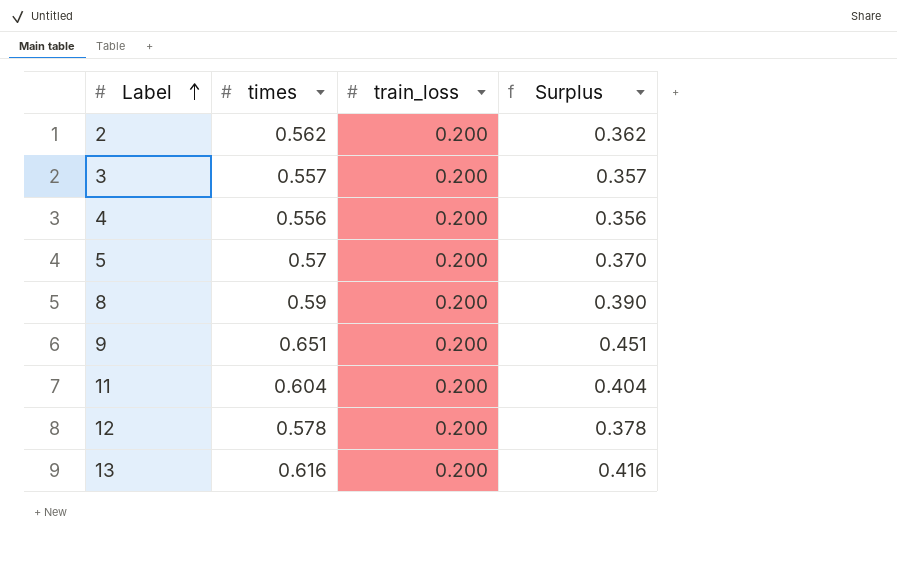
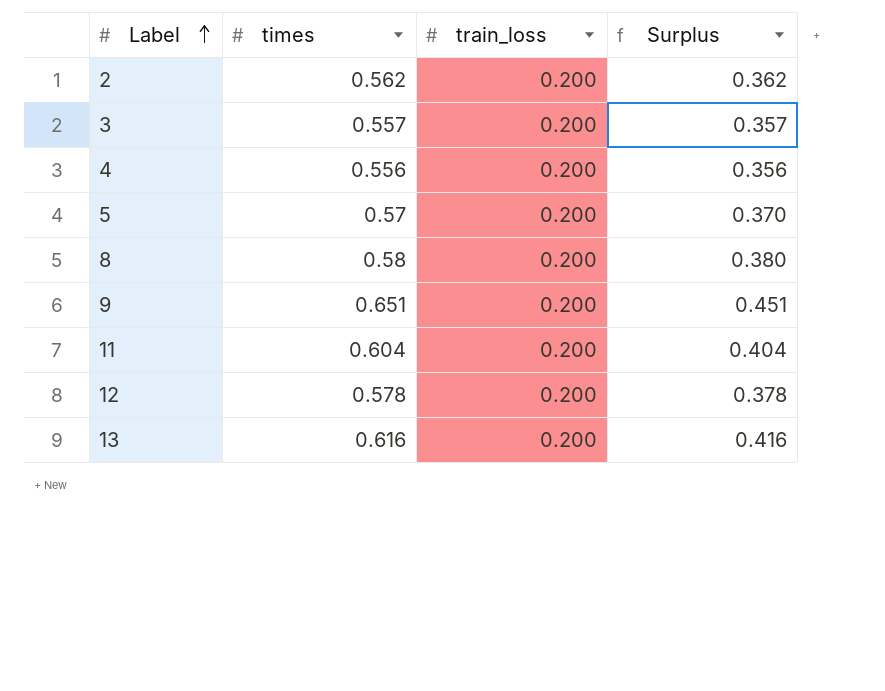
8 | times: 0.59 -> 0.58
8 | Surplus: 0.390 -> 0.380

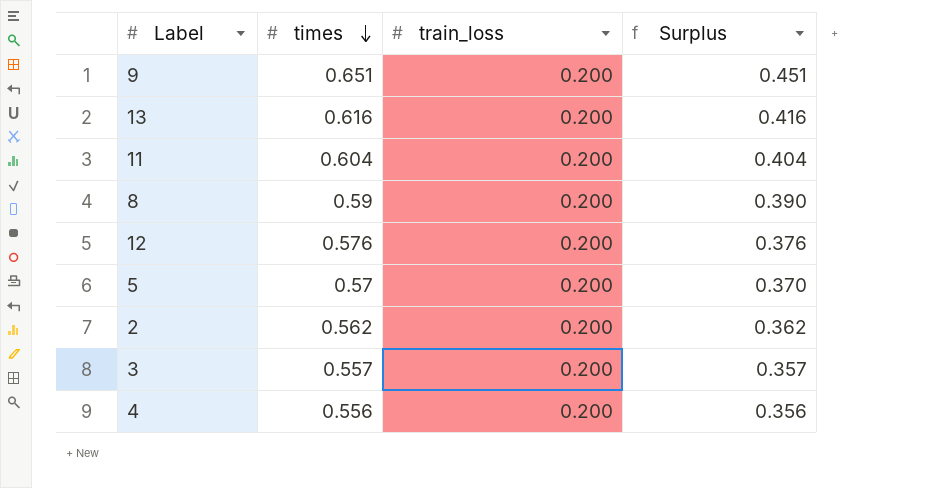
row order: Label ascending -> times descending
8 | times: 0.58 -> 0.59
8 | Surplus: 0.380 -> 0.390
12 | times: 0.578 -> 0.576
12 | Surplus: 0.378 -> 0.376

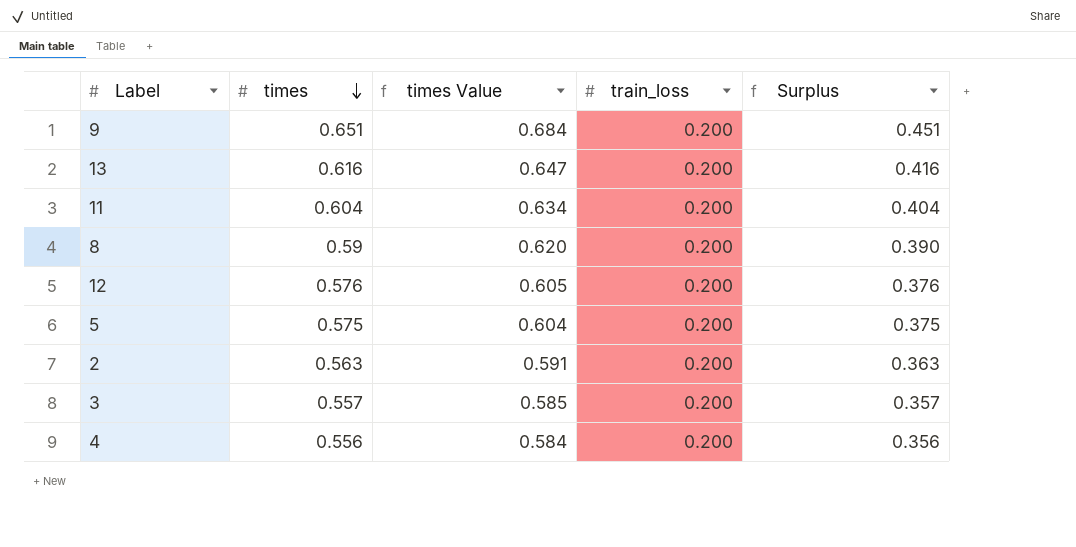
column times Value | formula: none -> [times] * 1.05
5 | times: 0.57 -> 0.575
5 | Surplus: 0.370 -> 0.375
2 | times: 0.562 -> 0.563
2 | Surplus: 0.362 -> 0.363

